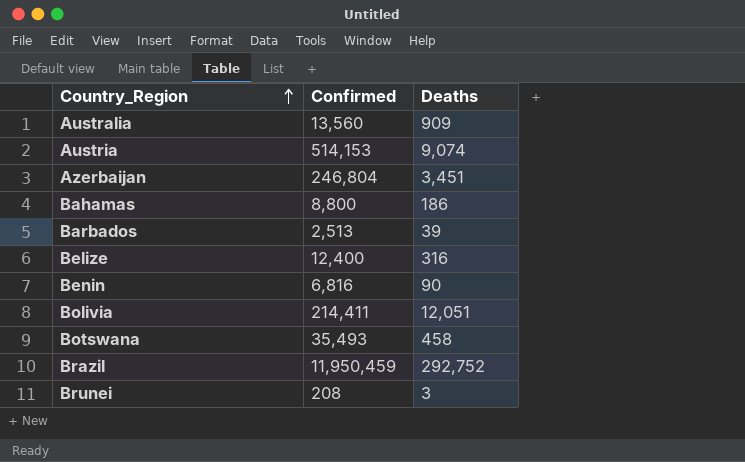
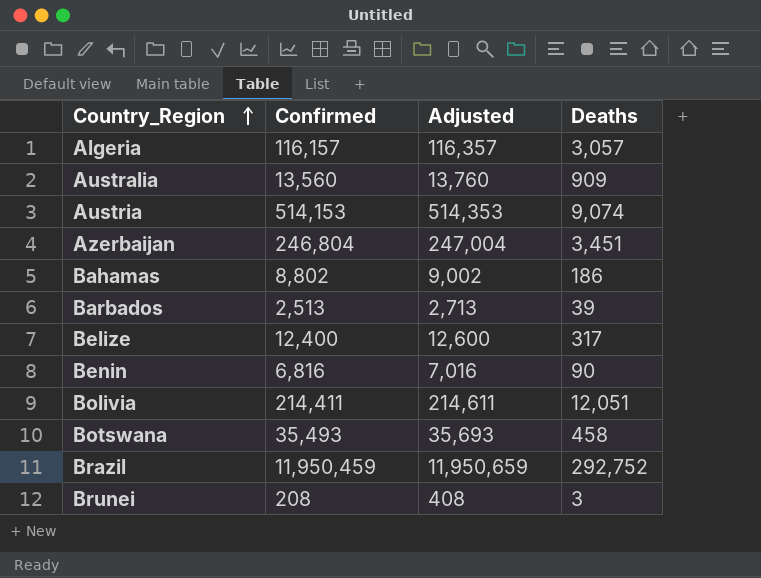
column Adjusted | formula: none -> [Confirmed] + 200
row Algeria: none -> 116,157 | 116,357 | 3,057
Bahamas | Confirmed: 8,800 -> 8,802
Belize | Deaths: 316 -> 317

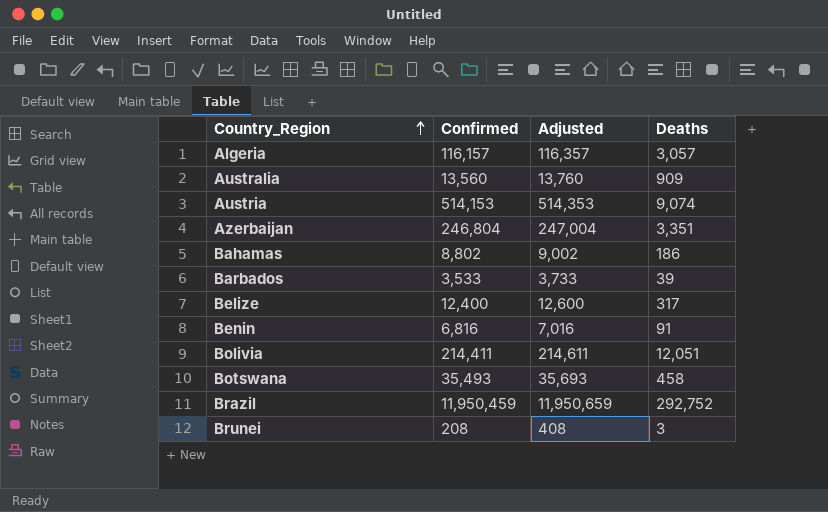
Azerbaijan | Deaths: 3,451 -> 3,351
Barbados | Confirmed: 2,513 -> 3,533
Barbados | Adjusted: 2,713 -> 3,733
Benin | Deaths: 90 -> 91

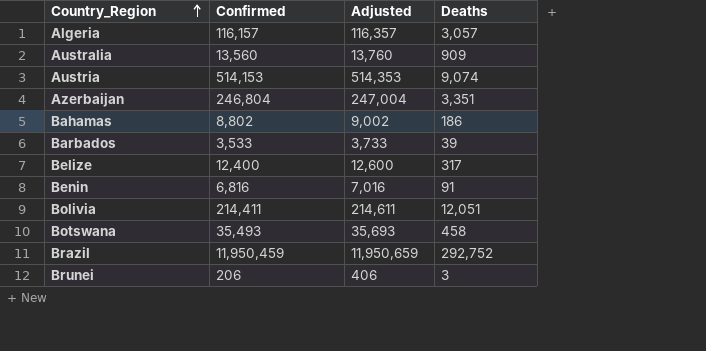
Brunei | Confirmed: 208 -> 206
Brunei | Adjusted: 408 -> 406

